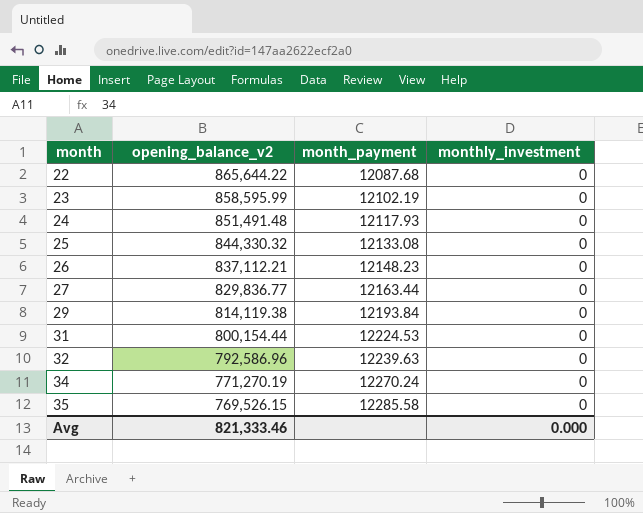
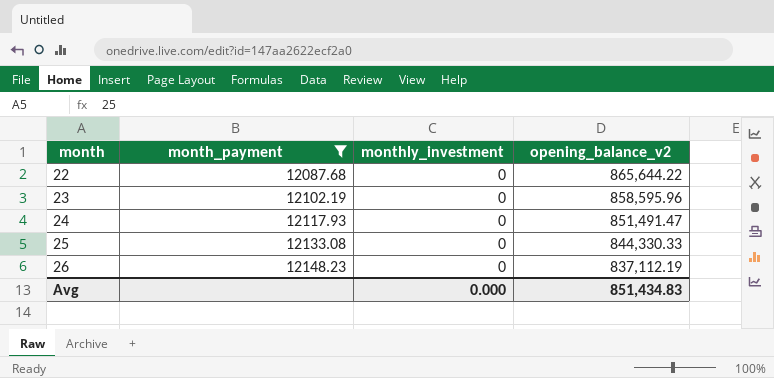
filter: none -> month_payment <= 12148.23
column opening_balance_v2 | position: 2 -> 4
23 | opening_balance_v2: 858,595.99 -> 858,595.96
24 | opening_balance_v2: 851,491.48 -> 851,491.47
25 | opening_balance_v2: 844,330.32 -> 844,330.33
26 | opening_balance_v2: 837,112.21 -> 837,112.19
Avg | opening_balance_v2: 821,333.46 -> 851,434.83

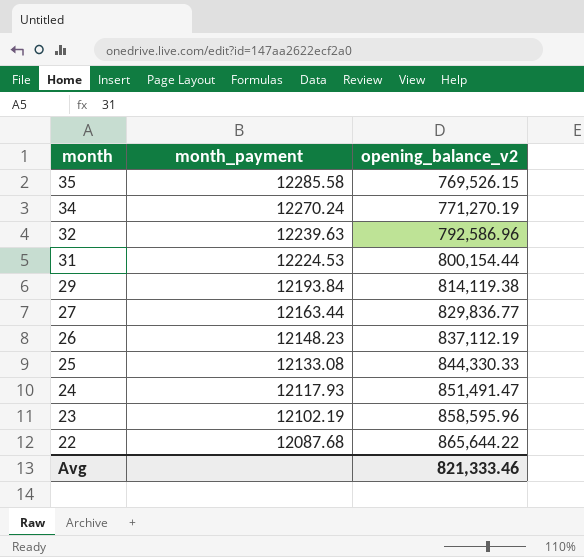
filter: month_payment <= 12148.23 -> none
row order: month ascending -> month descending
column monthly_investment | position: 3 -> none
Avg | opening_balance_v2: 851,434.83 -> 821,333.46

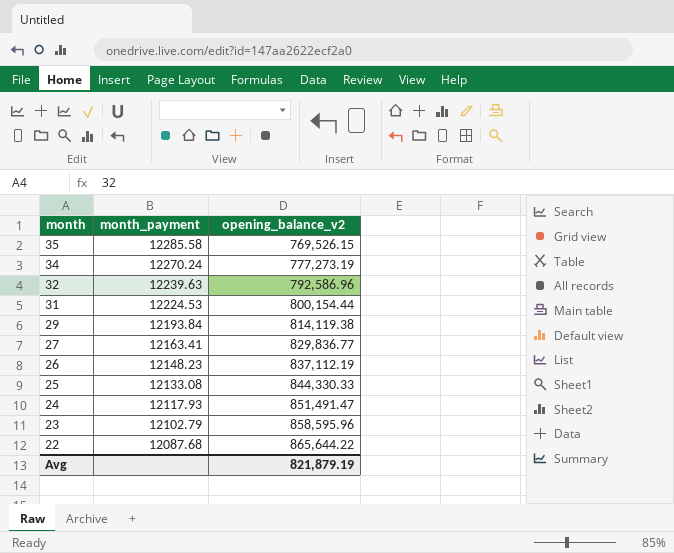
34 | opening_balance_v2: 771,270.19 -> 777,273.19
27 | month_payment: 12163.44 -> 12163.41
23 | month_payment: 12102.19 -> 12102.79
Avg | opening_balance_v2: 821,333.46 -> 821,879.19

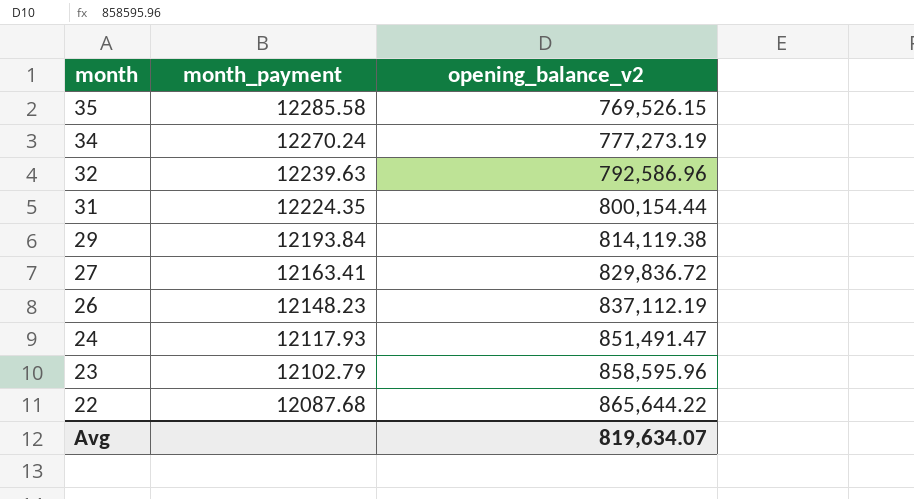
row 25: 12133.08 | 844,330.33 -> none
31 | month_payment: 12224.53 -> 12224.35
27 | opening_balance_v2: 829,836.77 -> 829,836.72
Avg | opening_balance_v2: 821,879.19 -> 819,634.07

